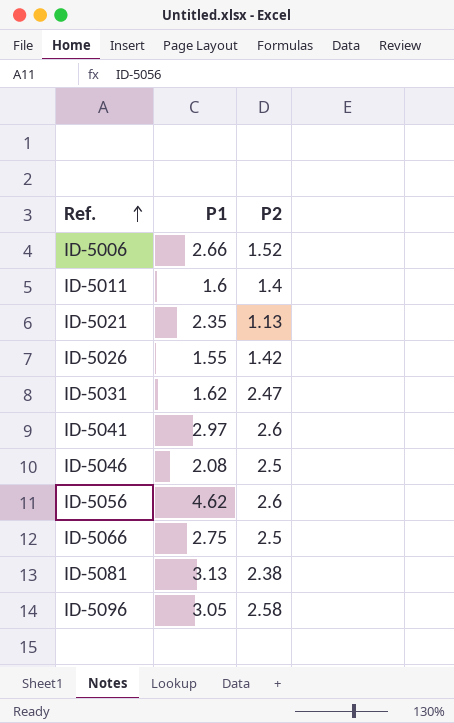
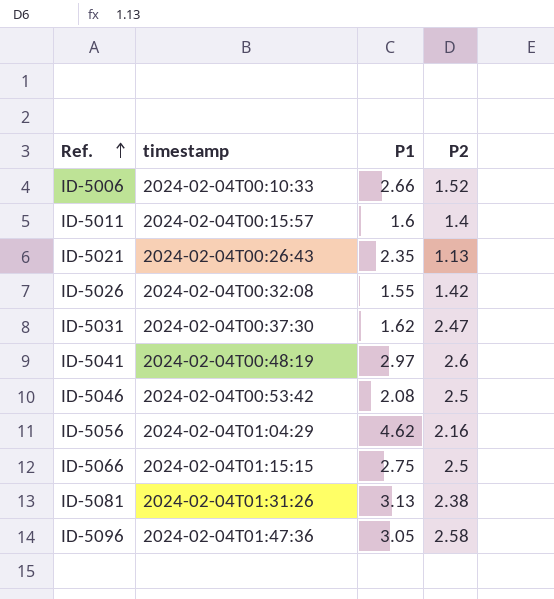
column timestamp | position: none -> 2
ID-5056 | P2: 2.6 -> 2.16

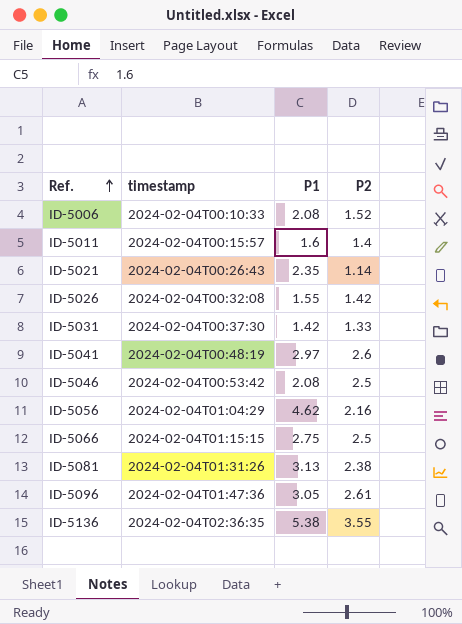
ID-5006 | P1: 2.66 -> 2.08
ID-5021 | P2: 1.13 -> 1.14
ID-5031 | P1: 1.62 -> 1.42
ID-5031 | P2: 2.47 -> 1.33
ID-5096 | P2: 2.58 -> 2.61
row ID-5136: none -> 2024-02-04T02:36:35 | 5.38 | 3.55

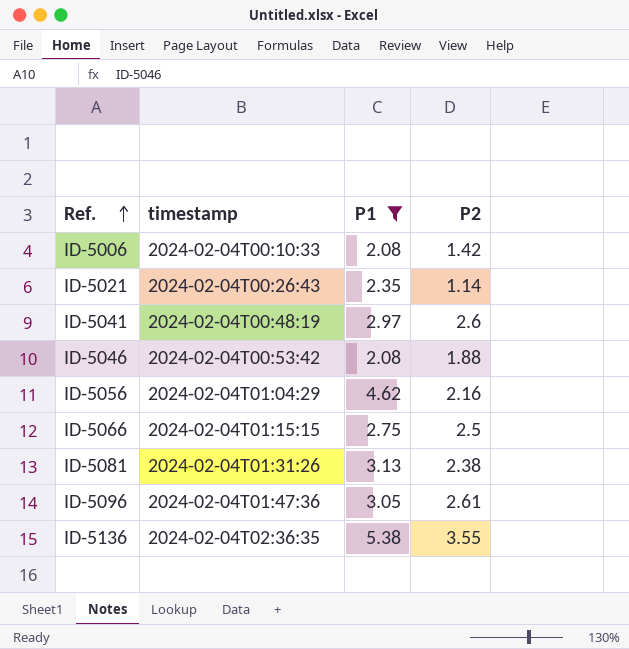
filter: none -> P1 >= 2.08
ID-5006 | P2: 1.52 -> 1.42
ID-5046 | P2: 2.5 -> 1.88

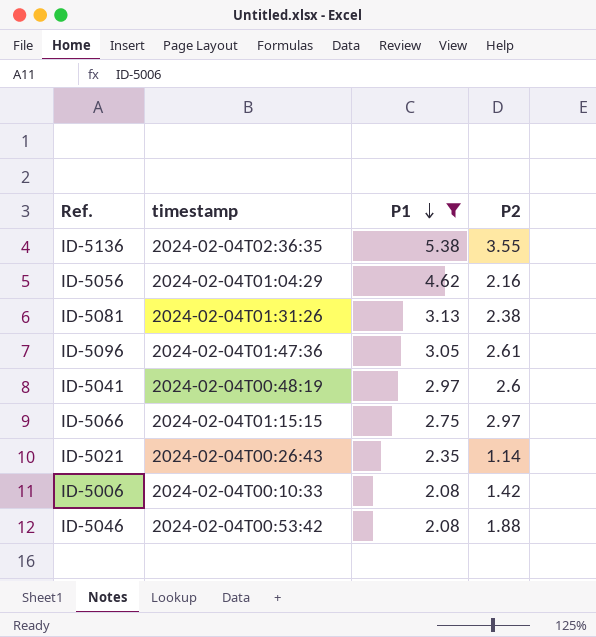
row order: Ref. ascending -> P1 descending
ID-5066 | P2: 2.5 -> 2.97

